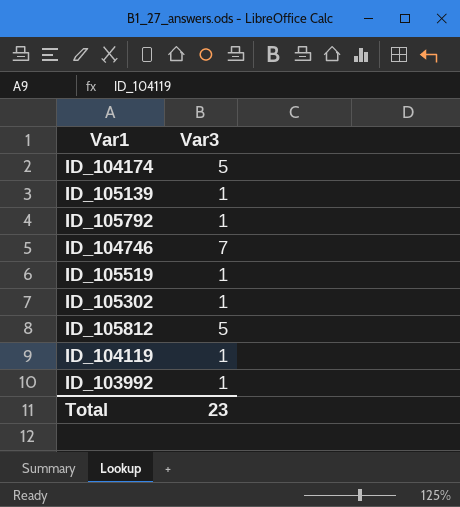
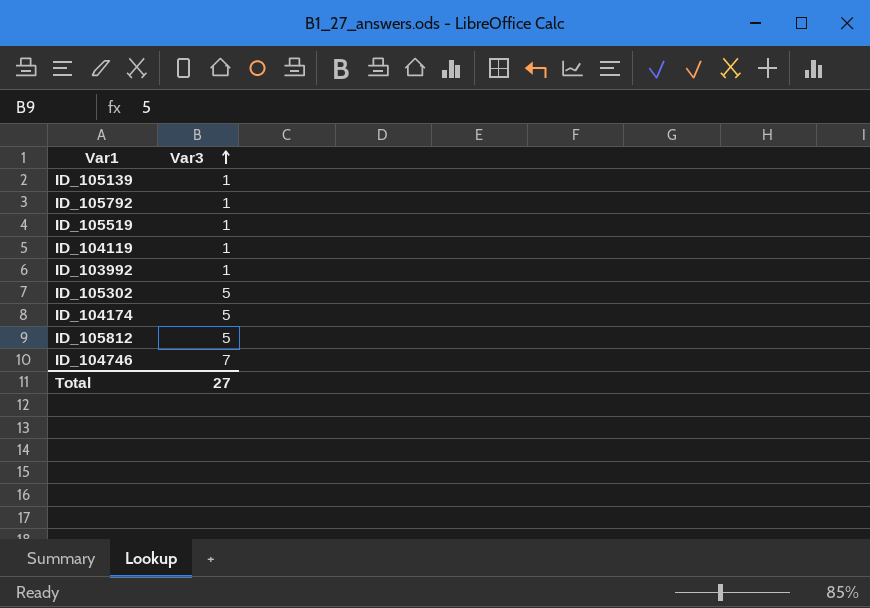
row order: none -> Var3 ascending
ID_105302 | Var3: 1 -> 5
Total | Var3: 23 -> 27

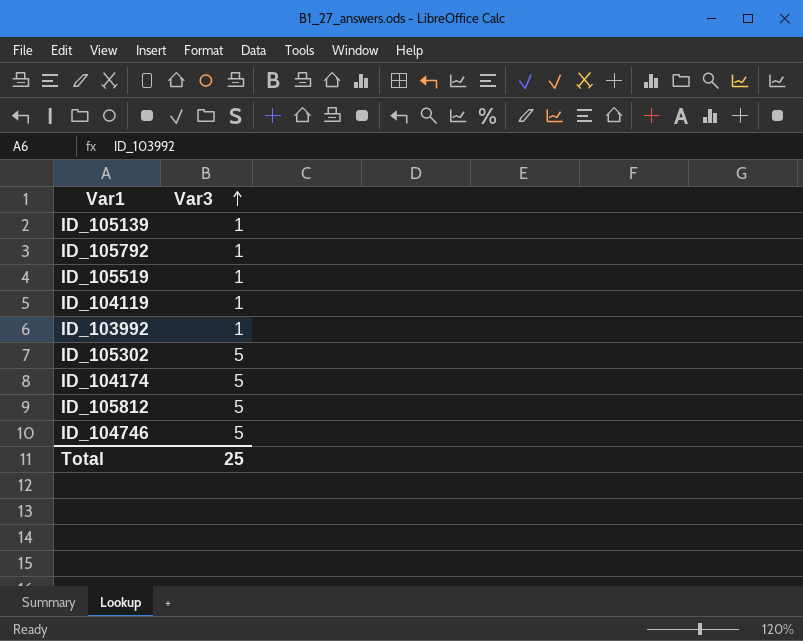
ID_104746 | Var3: 7 -> 5
Total | Var3: 27 -> 25

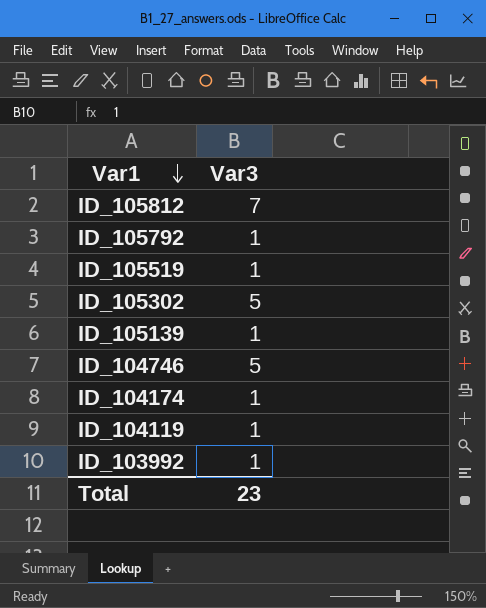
row order: Var3 ascending -> Var1 descending
ID_105812 | Var3: 5 -> 7
ID_104174 | Var3: 5 -> 1
Total | Var3: 25 -> 23

